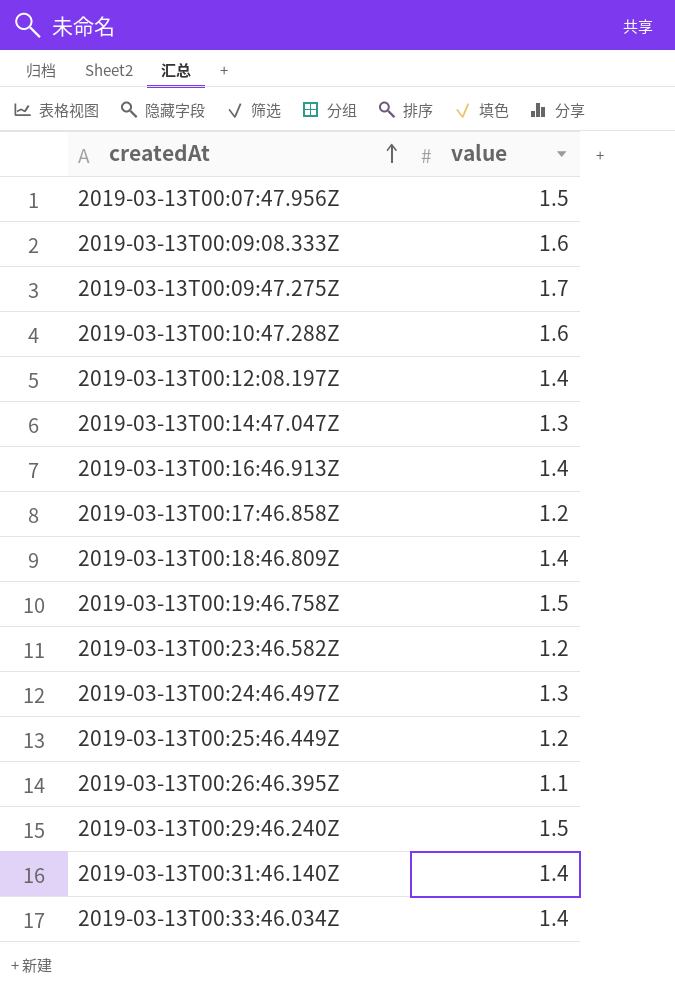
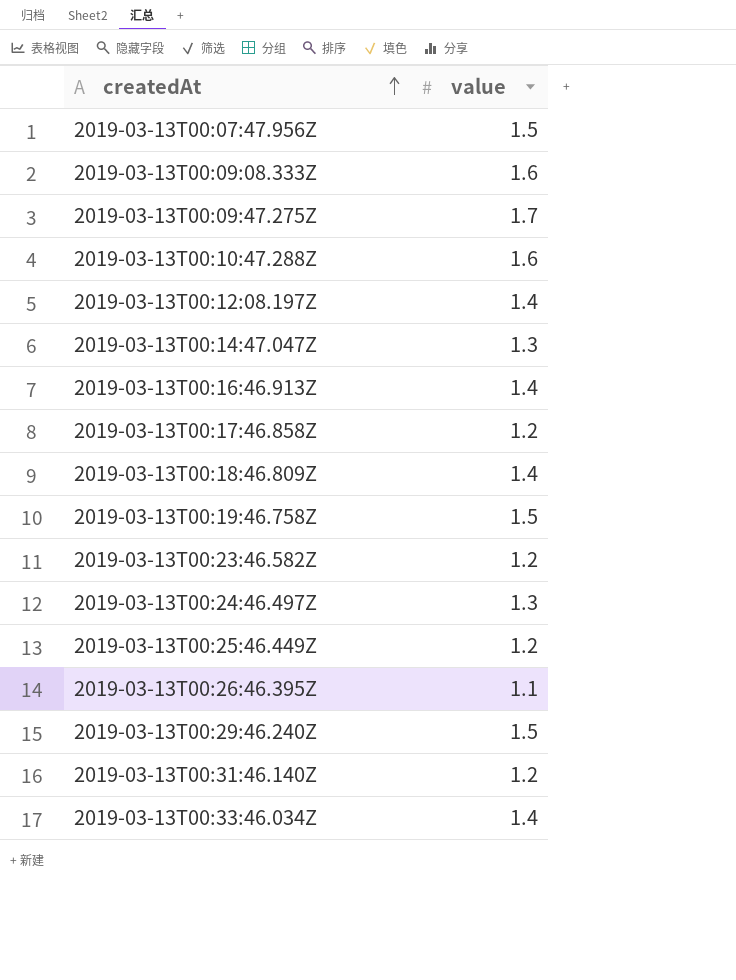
2019-03-13T00:31:46.140Z | value: 1.4 -> 1.2

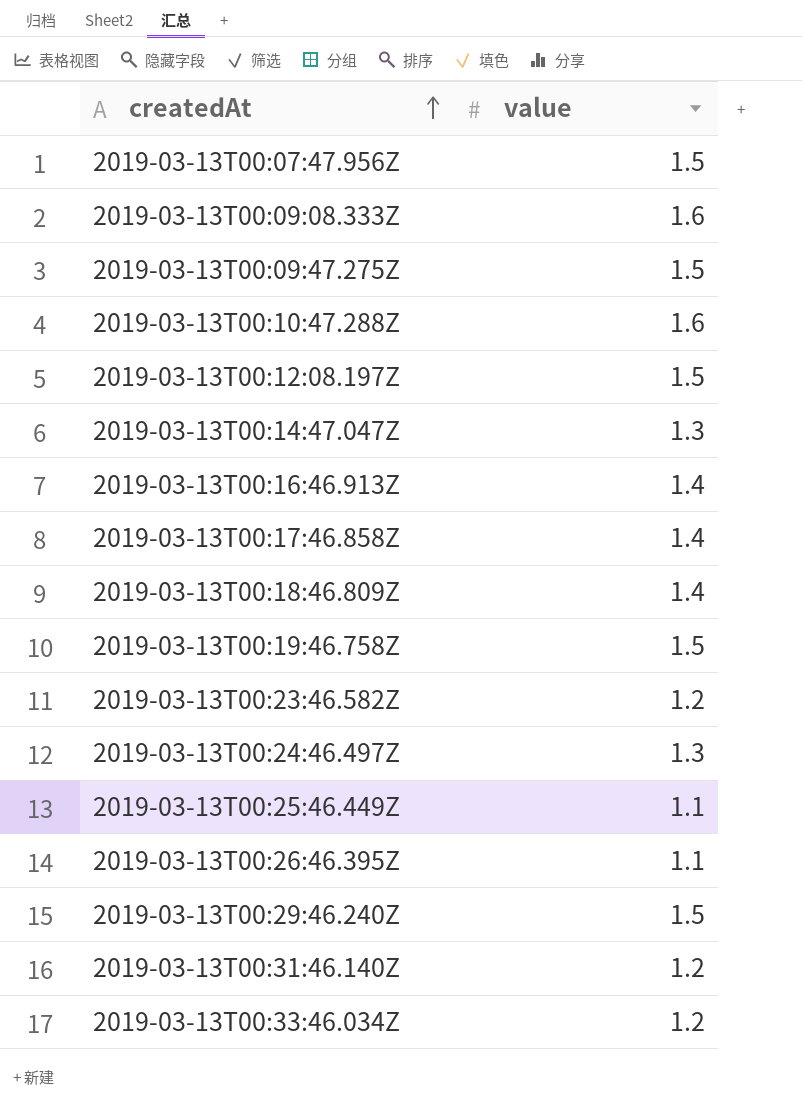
2019-03-13T00:09:47.275Z | value: 1.7 -> 1.5
2019-03-13T00:12:08.197Z | value: 1.4 -> 1.5
2019-03-13T00:17:46.858Z | value: 1.2 -> 1.4
2019-03-13T00:25:46.449Z | value: 1.2 -> 1.1
2019-03-13T00:33:46.034Z | value: 1.4 -> 1.2

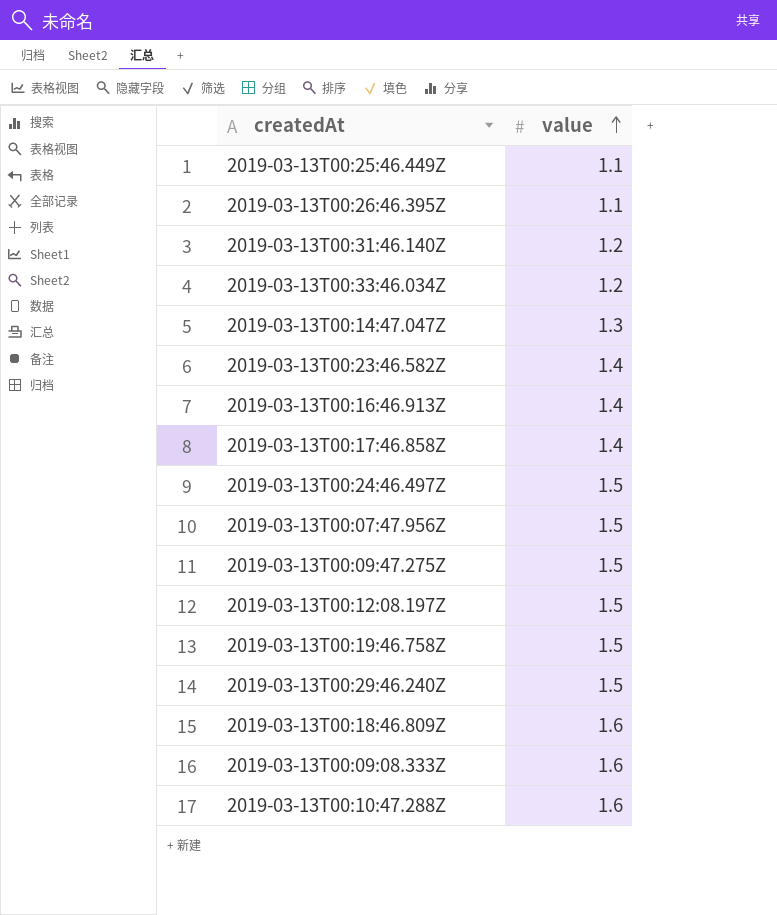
row order: createdAt ascending -> value ascending
2019-03-13T00:23:46.582Z | value: 1.2 -> 1.4
2019-03-13T00:24:46.497Z | value: 1.3 -> 1.5
2019-03-13T00:18:46.809Z | value: 1.4 -> 1.6

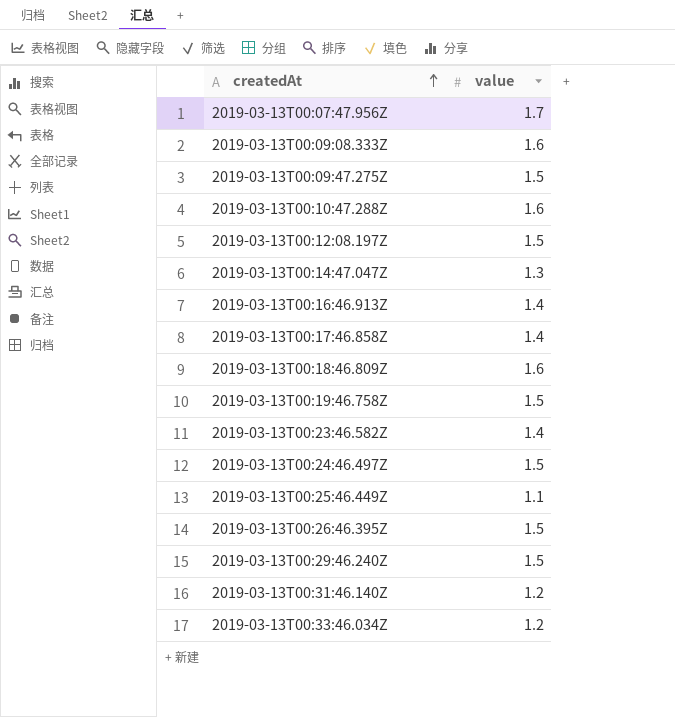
row order: value ascending -> createdAt ascending
2019-03-13T00:07:47.956Z | value: 1.5 -> 1.7
2019-03-13T00:26:46.395Z | value: 1.1 -> 1.5

